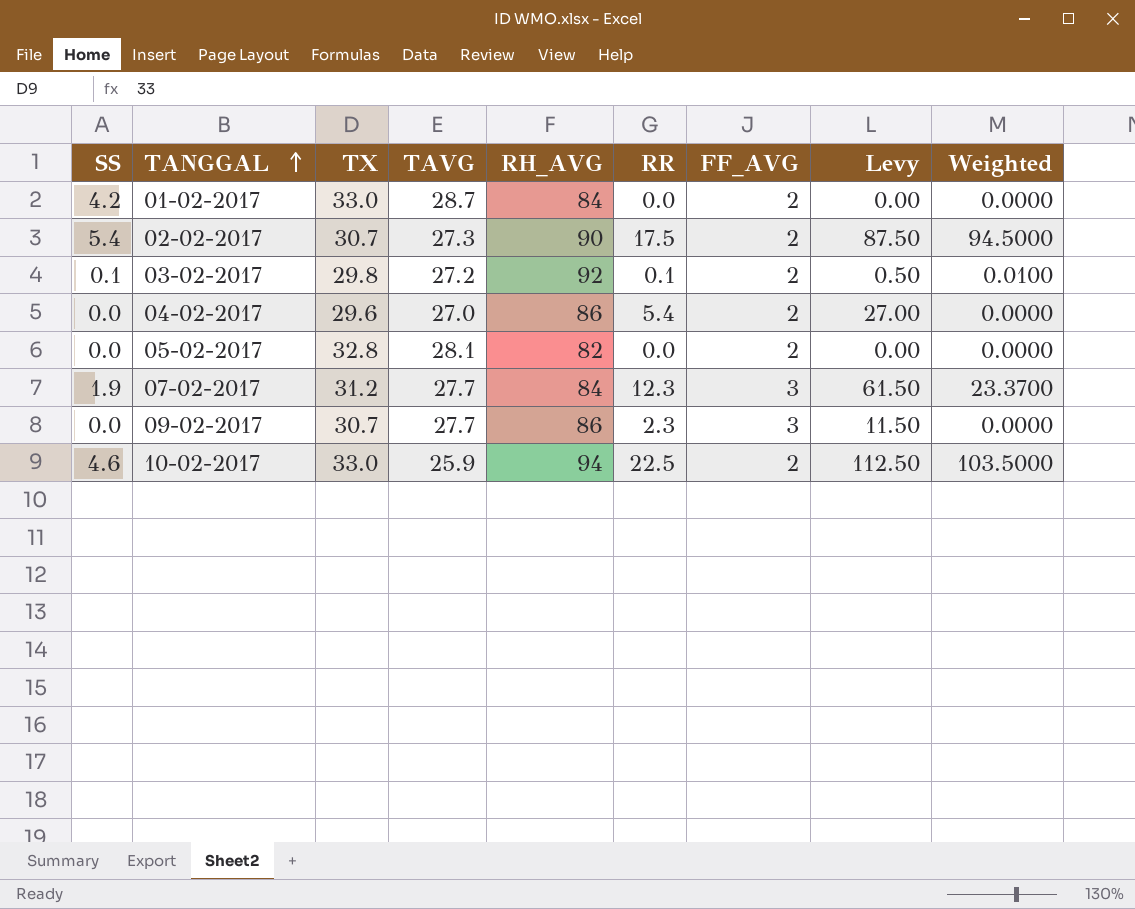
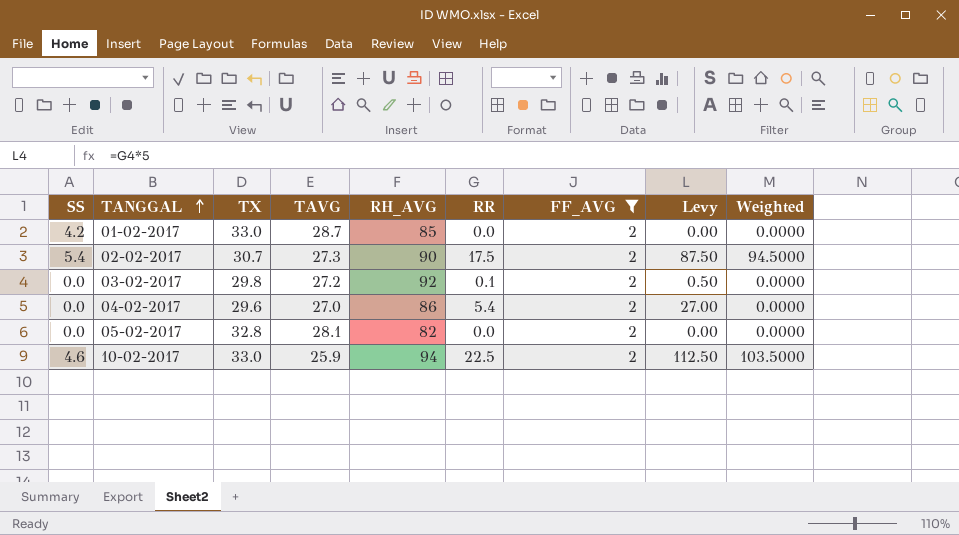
filter: none -> FF_AVG = 2
01-02-2017 | RH_AVG: 84 -> 85
03-02-2017 | SS: 0.1 -> 0.0
03-02-2017 | Weighted: 0.0100 -> 0.0000

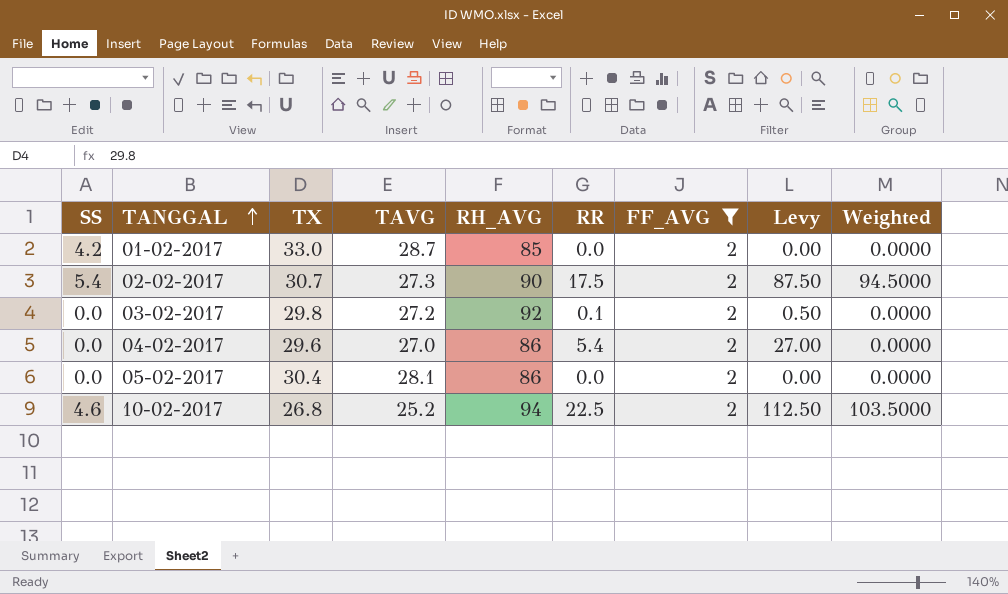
05-02-2017 | TX: 32.8 -> 30.4
05-02-2017 | RH_AVG: 82 -> 86
10-02-2017 | TX: 33.0 -> 26.8
10-02-2017 | TAVG: 25.9 -> 25.2

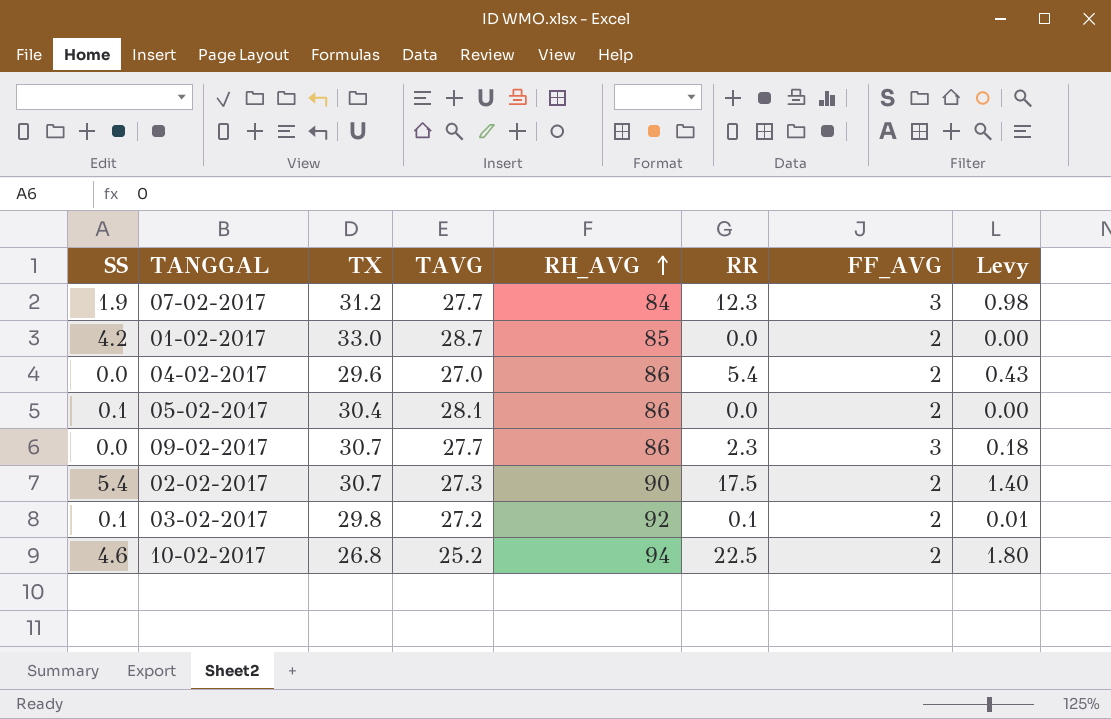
filter: FF_AVG = 2 -> none
row order: TANGGAL ascending -> RH_AVG ascending
column Weighted | formula: [SS] * [RR] -> none
column Levy | formula: [RR] * 5 -> [RR] * 0.08
05-02-2017 | SS: 0.0 -> 0.1
03-02-2017 | SS: 0.0 -> 0.1

